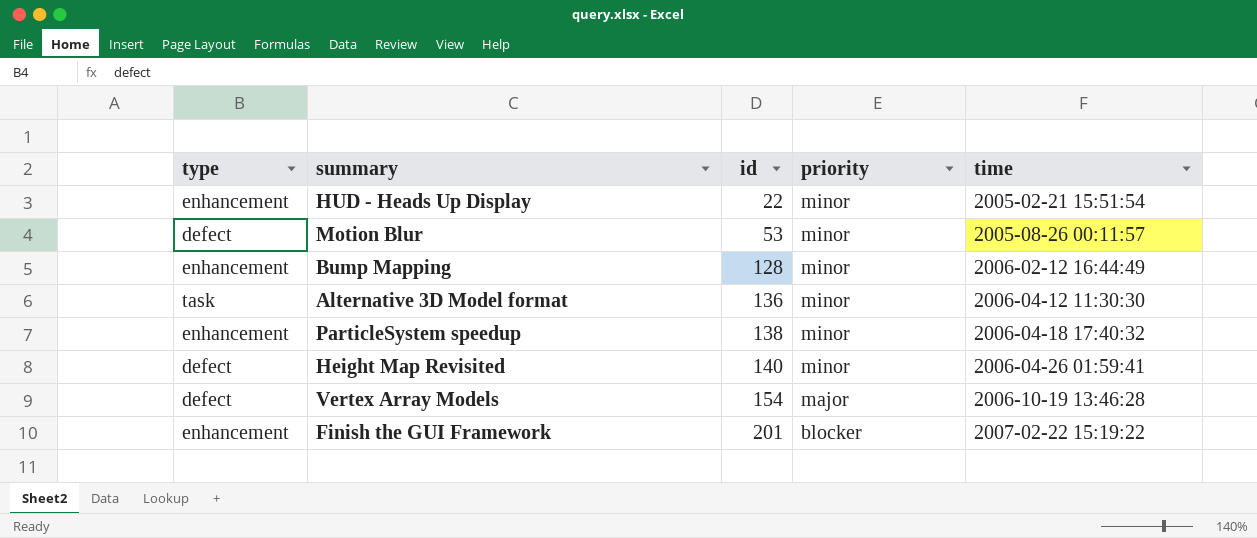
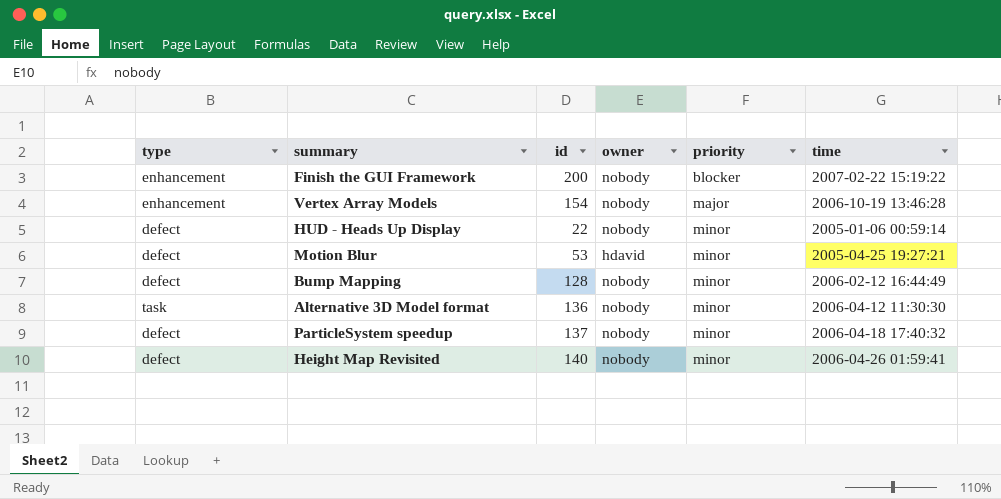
row order: id ascending -> priority ascending
column owner | position: none -> 4
Finish the GUI Framework | id: 201 -> 200
Vertex Array Models | type: defect -> enhancement
HUD - Heads Up Display | type: enhancement -> defect
HUD - Heads Up Display | time: 2005-02-21 15:51:54 -> 2005-01-06 00:59:14
Motion Blur | time: 2005-08-26 00:11:57 -> 2005-04-25 19:27:21
Bump Mapping | type: enhancement -> defect
ParticleSystem speedup | type: enhancement -> defect
ParticleSystem speedup | id: 138 -> 137

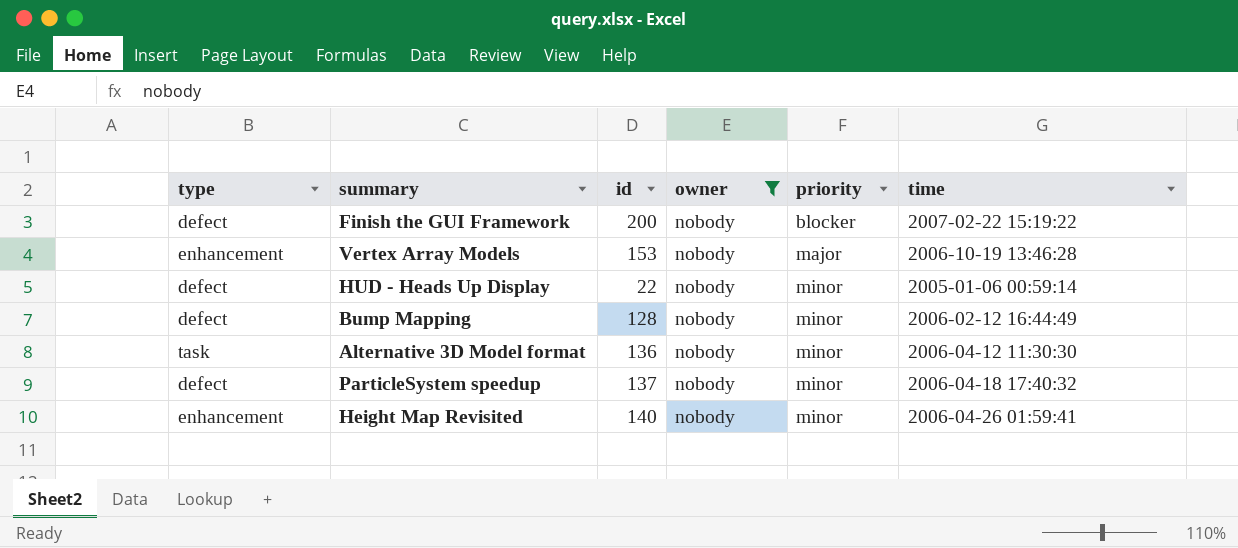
filter: none -> owner = nobody
Finish the GUI Framework | type: enhancement -> defect
Vertex Array Models | id: 154 -> 153
Height Map Revisited | type: defect -> enhancement

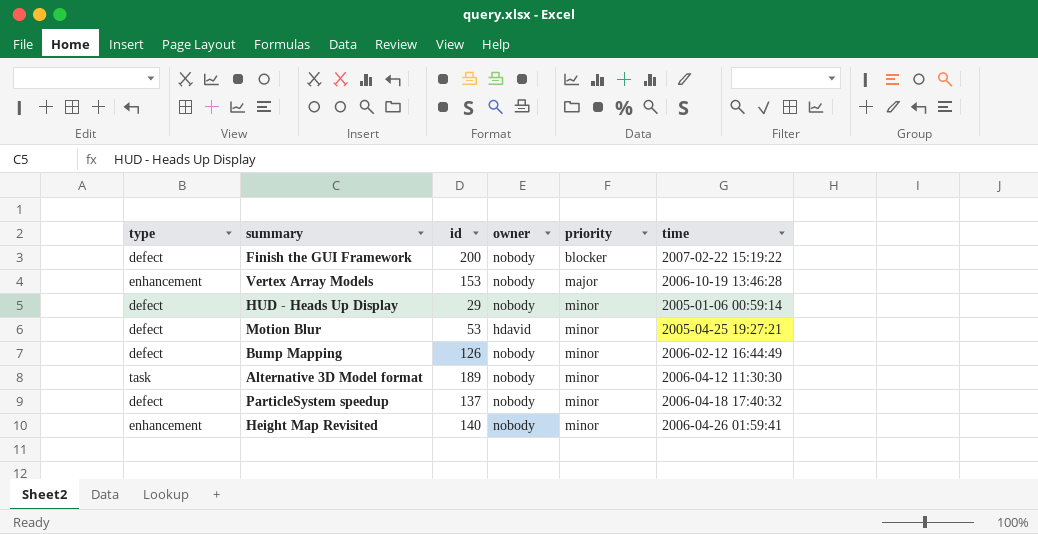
filter: owner = nobody -> none
HUD - Heads Up Display | id: 22 -> 29
Bump Mapping | id: 128 -> 126
Alternative 3D Model format | id: 136 -> 189

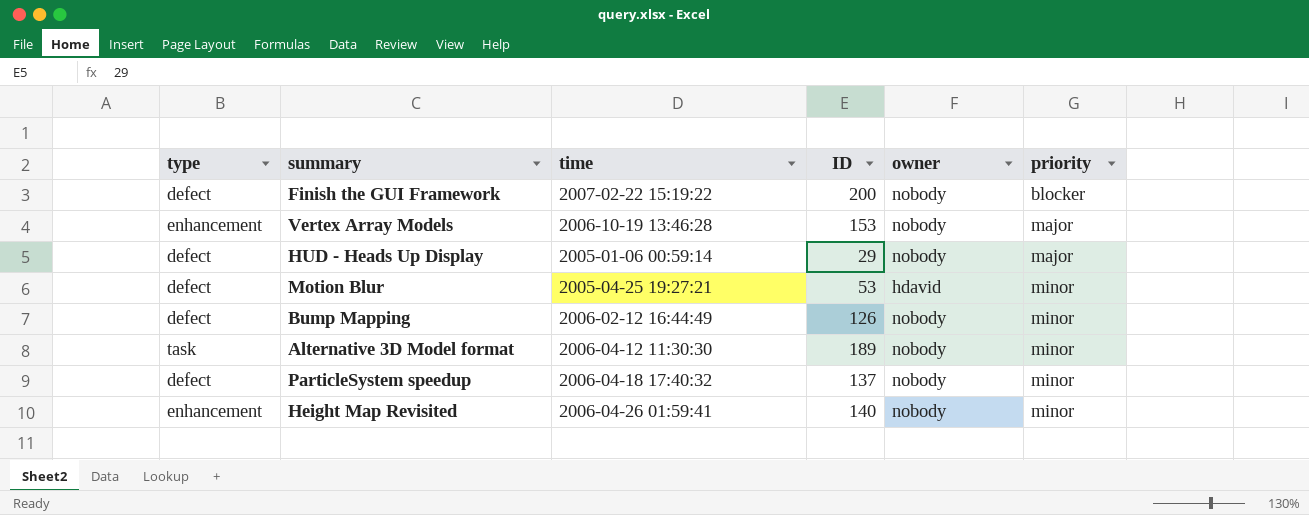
column time | position: 6 -> 3
column name: id -> ID
HUD - Heads Up Display | priority: minor -> major

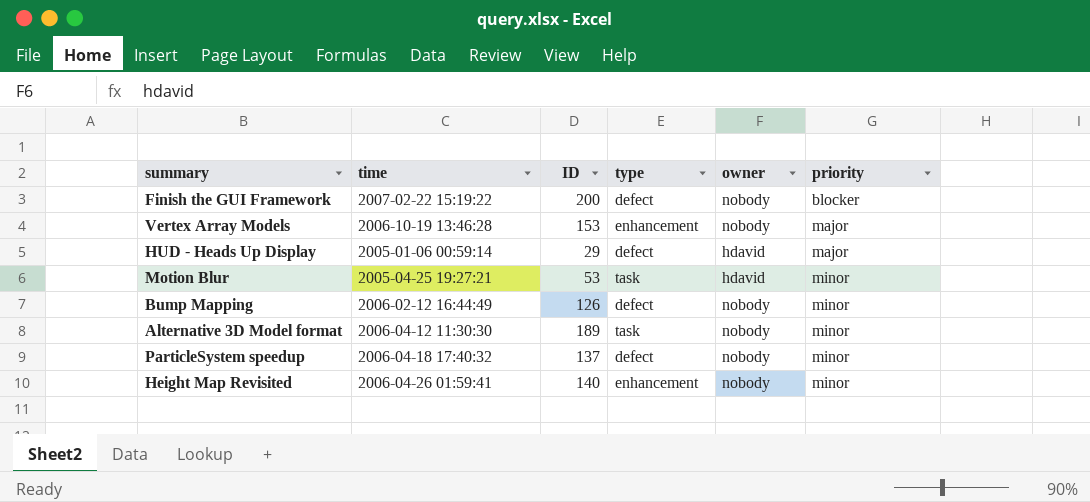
column type | position: 1 -> 4
HUD - Heads Up Display | owner: nobody -> hdavid
Motion Blur | type: defect -> task

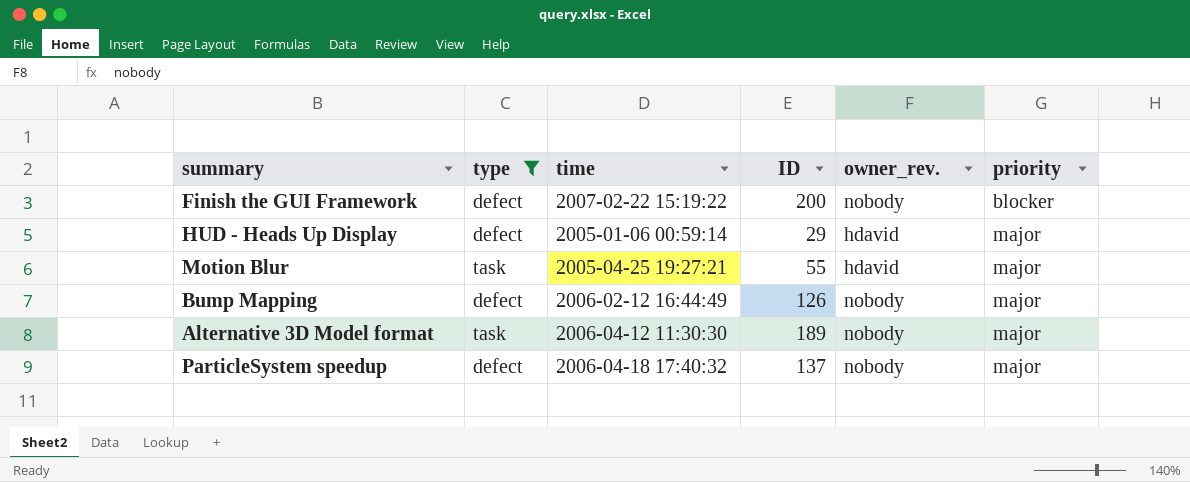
filter: none -> type != enhancement
column type | position: 4 -> 2
column name: owner -> owner_rev.
Motion Blur | ID: 53 -> 55
Motion Blur | priority: minor -> major
Bump Mapping | priority: minor -> major
Alternative 3D Model format | priority: minor -> major
ParticleSystem speedup | priority: minor -> major

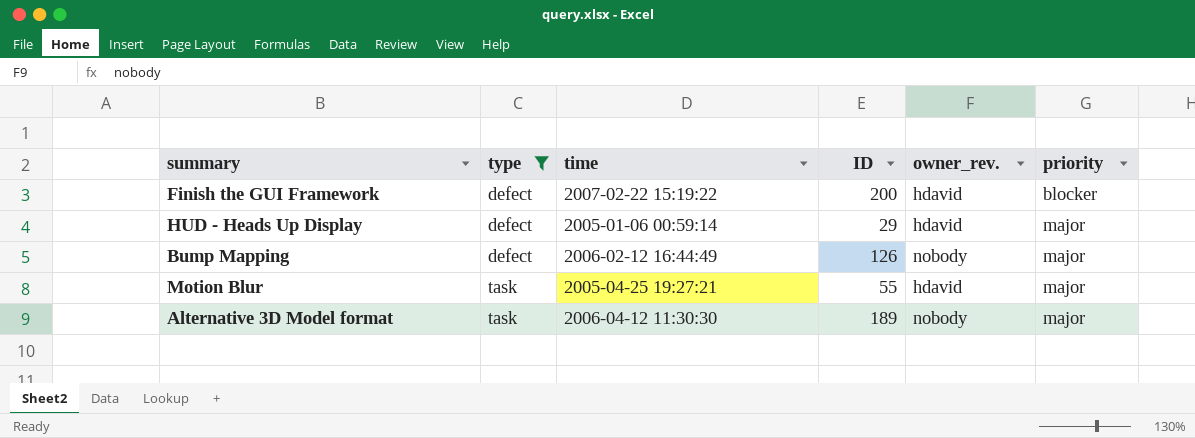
row order: priority ascending -> type ascending
row ParticleSystem speedup: defect | 2006-04-18 17:40:32 | 137 | nobody | major -> none
Finish the GUI Framework | owner_rev.: nobody -> hdavid

